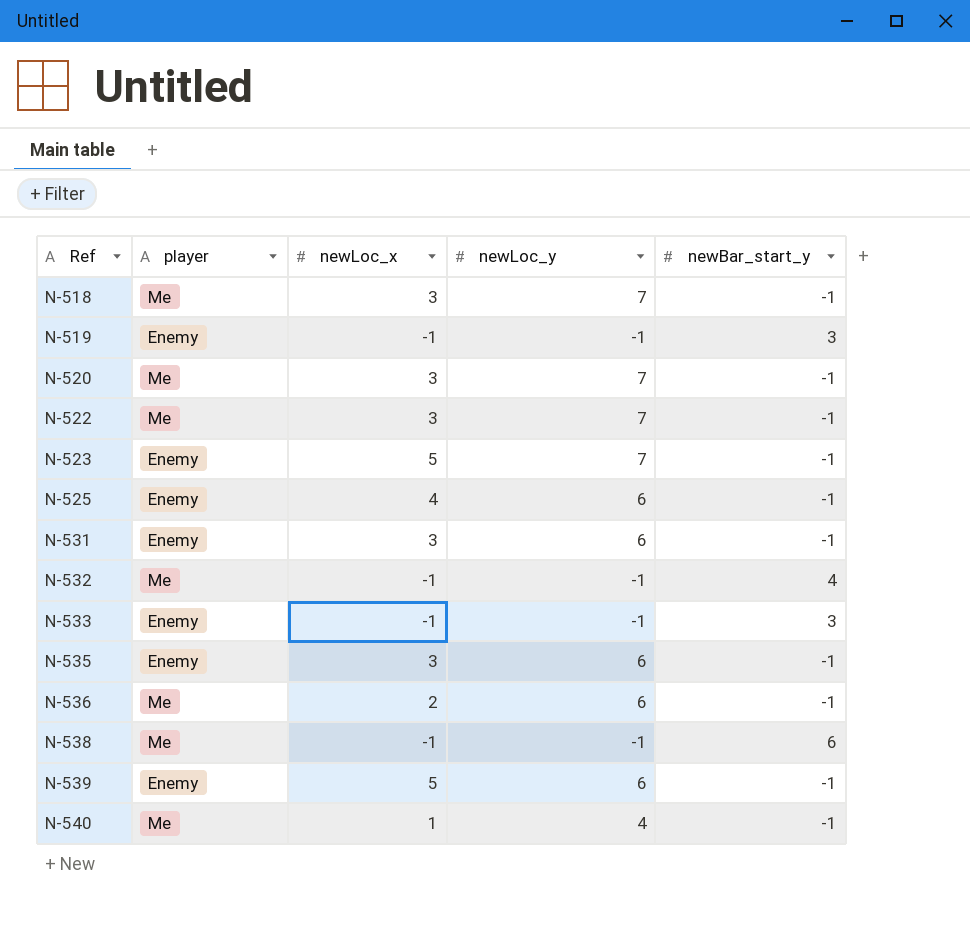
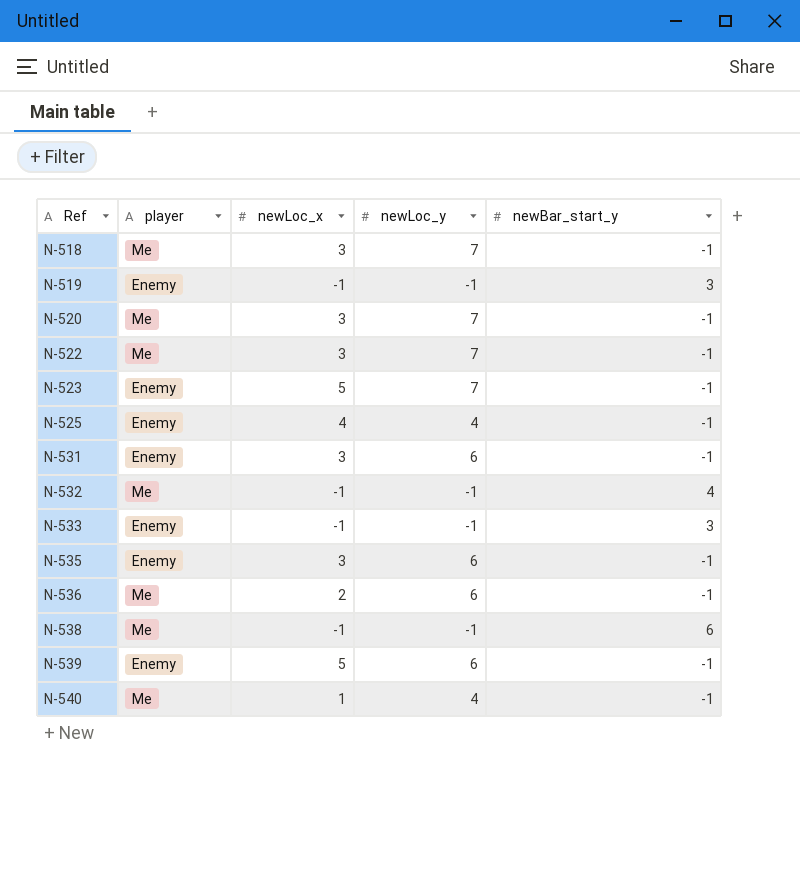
N-525 | newLoc_y: 6 -> 4

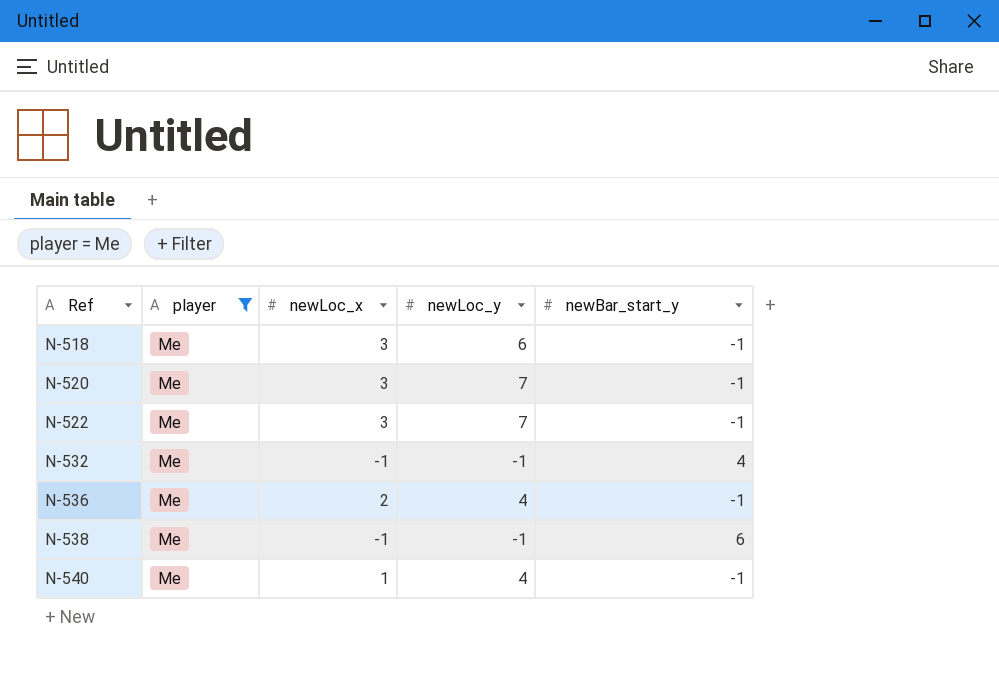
filter: none -> player = Me
N-518 | newLoc_y: 7 -> 6
N-536 | newLoc_y: 6 -> 4

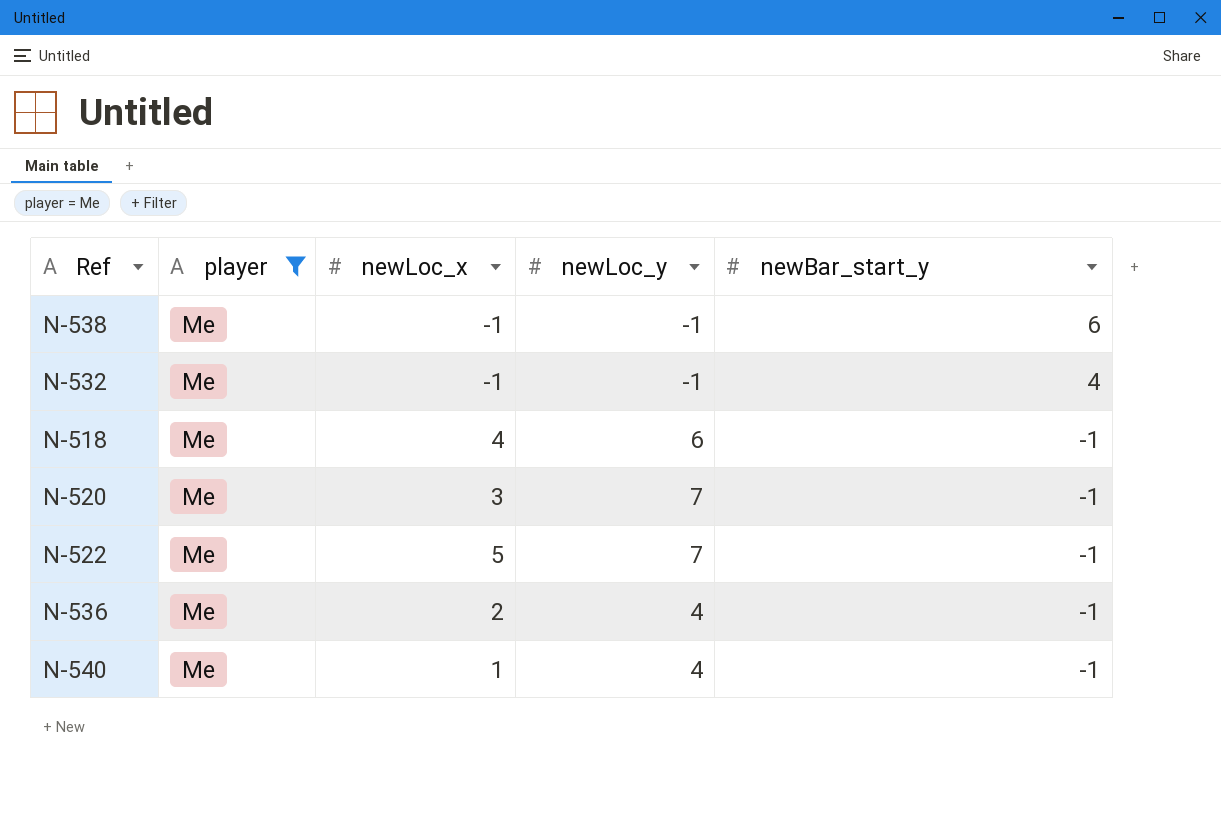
row order: Ref ascending -> newBar_start_y descending
N-518 | newLoc_x: 3 -> 4
N-522 | newLoc_x: 3 -> 5

